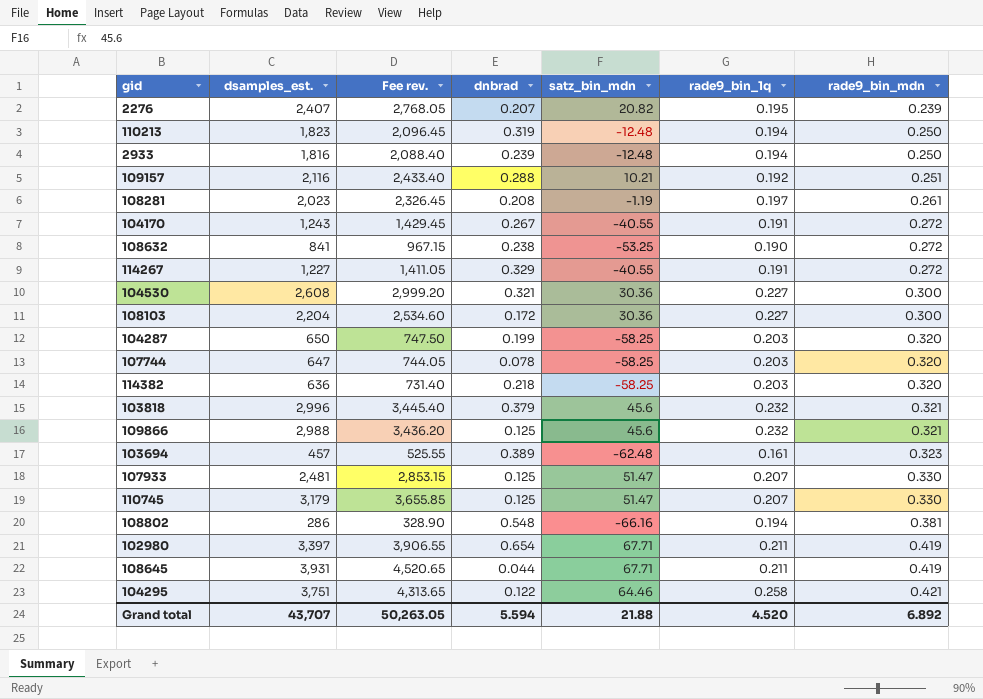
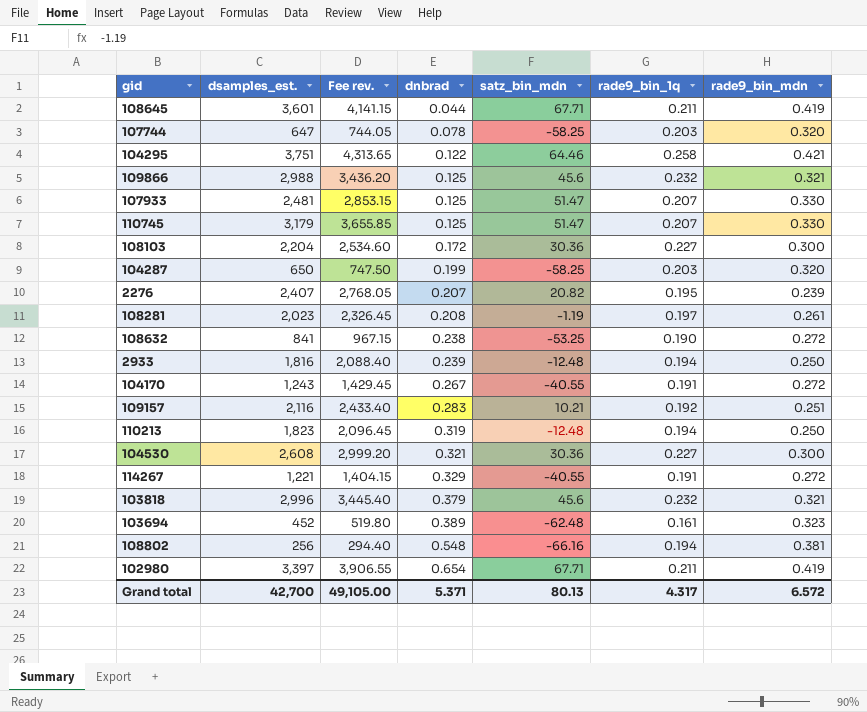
row order: rade9_bin_mdn ascending -> dnbrad ascending
row 114382: 636 | 731.40 | 0.218 | -58.25 | 0.203 | 0.320 -> none
108645 | dsamples_est.: 3,931 -> 3,601
108645 | Fee rev.: 4,520.65 -> 4,141.15
109157 | dnbrad: 0.288 -> 0.283
114267 | dsamples_est.: 1,227 -> 1,221
114267 | Fee rev.: 1,411.05 -> 1,404.15
103694 | dsamples_est.: 457 -> 452
103694 | Fee rev.: 525.55 -> 519.80
108802 | dsamples_est.: 286 -> 256
108802 | Fee rev.: 328.90 -> 294.40
Grand total | dsamples_est.: 43,707 -> 42,700
Grand total | Fee rev.: 50,263.05 -> 49,105.00
Grand total | dnbrad: 5.594 -> 5.371
Grand total | satz_bin_mdn: 21.88 -> 80.13
Grand total | rade9_bin_1q: 4.520 -> 4.317
Grand total | rade9_bin_mdn: 6.892 -> 6.572

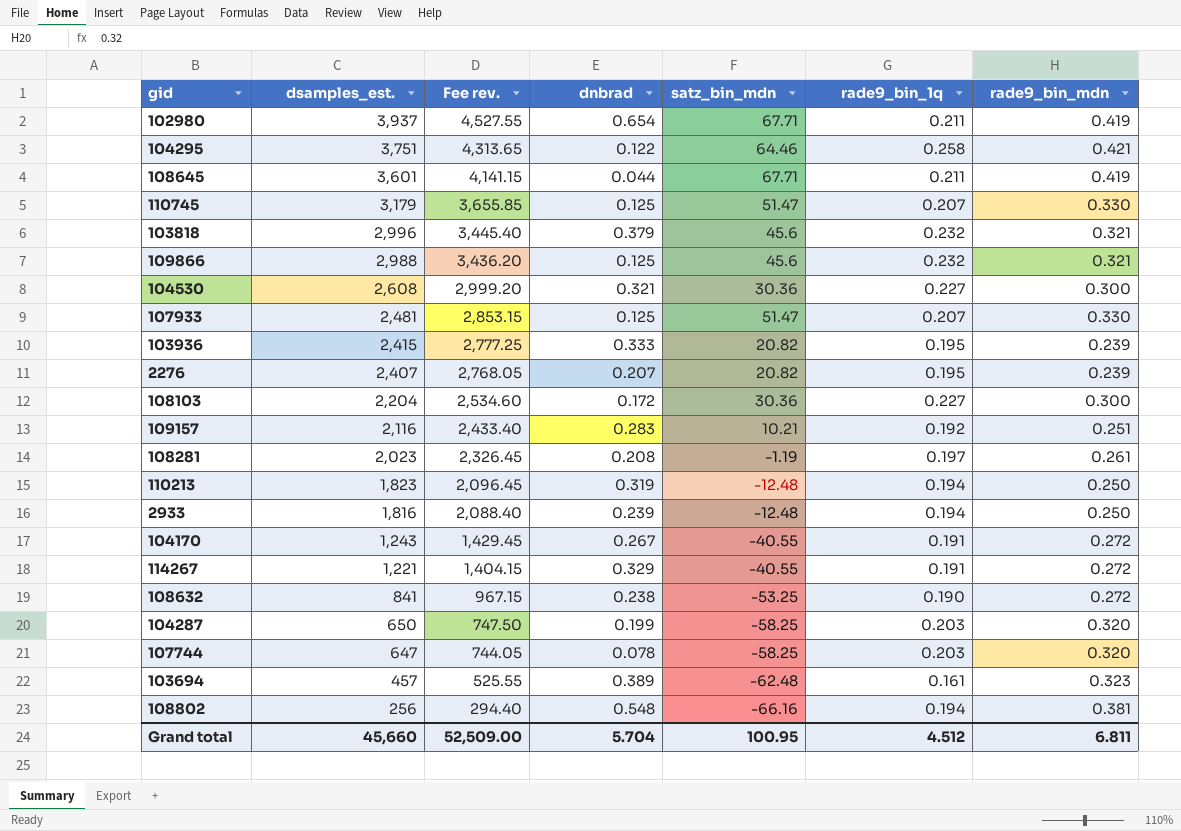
row order: dnbrad ascending -> dsamples_est. descending
102980 | dsamples_est.: 3,397 -> 3,937
102980 | Fee rev.: 3,906.55 -> 4,527.55
row 103936: none -> 2,415 | 2,777.25 | 0.333 | 20.82 | 0.195 | 0.239
103694 | dsamples_est.: 452 -> 457
103694 | Fee rev.: 519.80 -> 525.55
Grand total | dsamples_est.: 42,700 -> 45,660
Grand total | Fee rev.: 49,105.00 -> 52,509.00
Grand total | dnbrad: 5.371 -> 5.704
Grand total | satz_bin_mdn: 80.13 -> 100.95
Grand total | rade9_bin_1q: 4.317 -> 4.512
Grand total | rade9_bin_mdn: 6.572 -> 6.811

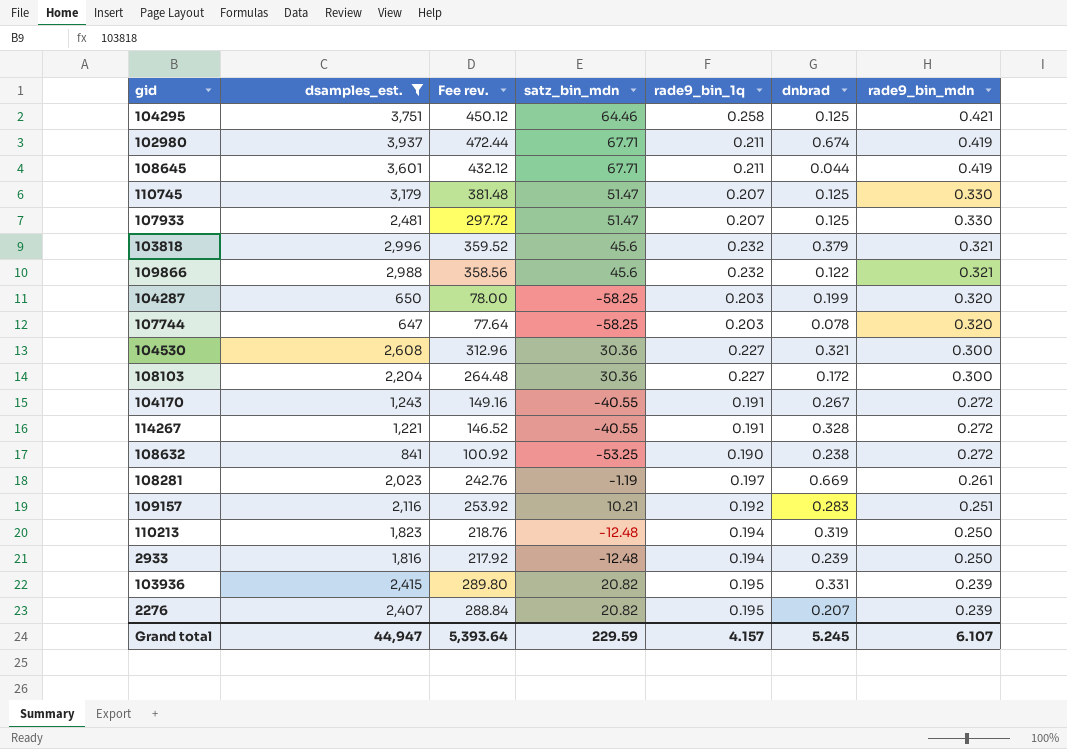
filter: none -> dsamples_est. >= 647
row order: dsamples_est. descending -> rade9_bin_mdn descending
column Fee rev. | formula: [dsamples_est.] * 1.15 -> [dsamples_est.] * 0.12
column dnbrad | position: 4 -> 6
104295 | dnbrad: 0.122 -> 0.125
102980 | dnbrad: 0.654 -> 0.674
109866 | dnbrad: 0.125 -> 0.122
114267 | dnbrad: 0.329 -> 0.328
108281 | dnbrad: 0.208 -> 0.669
103936 | dnbrad: 0.333 -> 0.331
Grand total | dsamples_est.: 45,660 -> 44,947
Grand total | Fee rev.: 52,509.00 -> 5,393.64
Grand total | satz_bin_mdn: 100.95 -> 229.59
Grand total | rade9_bin_1q: 4.512 -> 4.157
Grand total | dnbrad: 5.704 -> 5.245
Grand total | rade9_bin_mdn: 6.811 -> 6.107

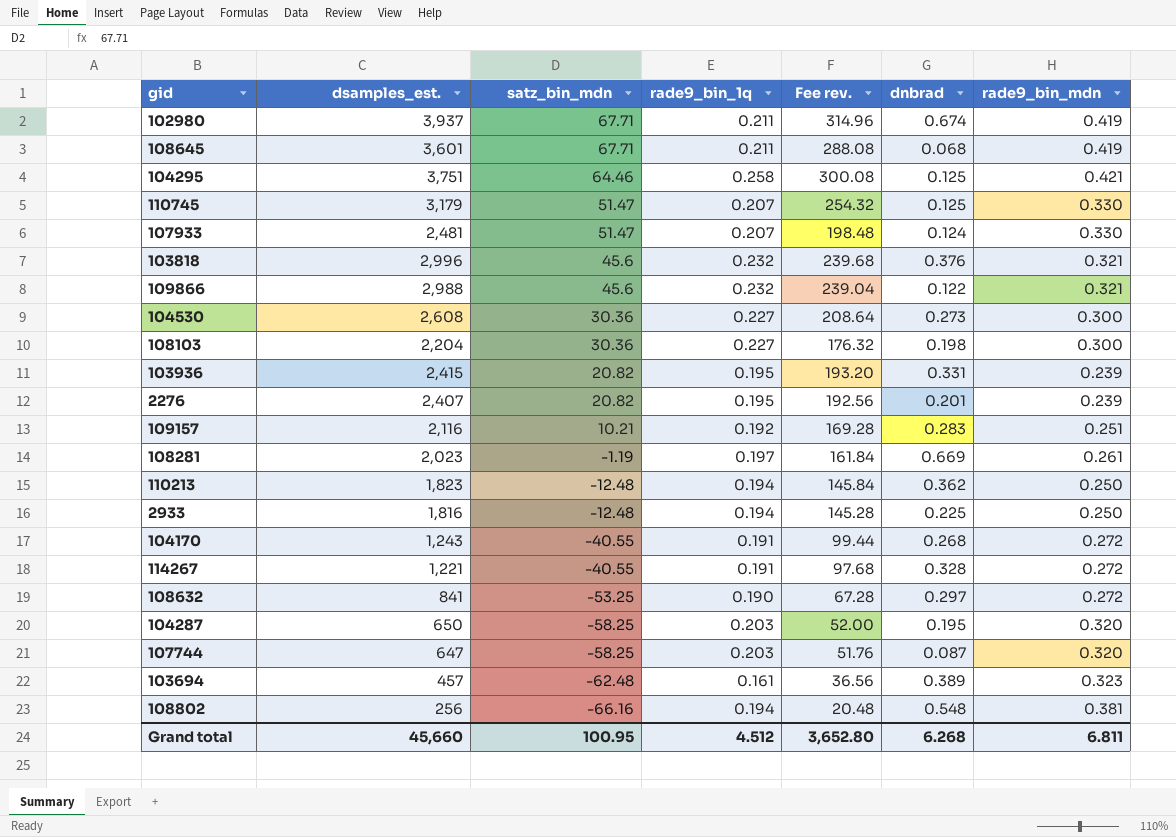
filter: dsamples_est. >= 647 -> none
row order: rade9_bin_mdn descending -> satz_bin_mdn descending
column Fee rev. | formula: [dsamples_est.] * 0.12 -> [dsamples_est.] * 0.08
column Fee rev. | position: 3 -> 5
108645 | dnbrad: 0.044 -> 0.068
107933 | dnbrad: 0.125 -> 0.124
103818 | dnbrad: 0.379 -> 0.376
104530 | dnbrad: 0.321 -> 0.273
108103 | dnbrad: 0.172 -> 0.198
2276 | dnbrad: 0.207 -> 0.201
110213 | dnbrad: 0.319 -> 0.362
2933 | dnbrad: 0.239 -> 0.225
104170 | dnbrad: 0.267 -> 0.268
108632 | dnbrad: 0.238 -> 0.297
104287 | dnbrad: 0.199 -> 0.195
107744 | dnbrad: 0.078 -> 0.087
Grand total | dsamples_est.: 44,947 -> 45,660
Grand total | satz_bin_mdn: 229.59 -> 100.95
Grand total | rade9_bin_1q: 4.157 -> 4.512
Grand total | Fee rev.: 5,393.64 -> 3,652.80
Grand total | dnbrad: 5.245 -> 6.268
Grand total | rade9_bin_mdn: 6.107 -> 6.811

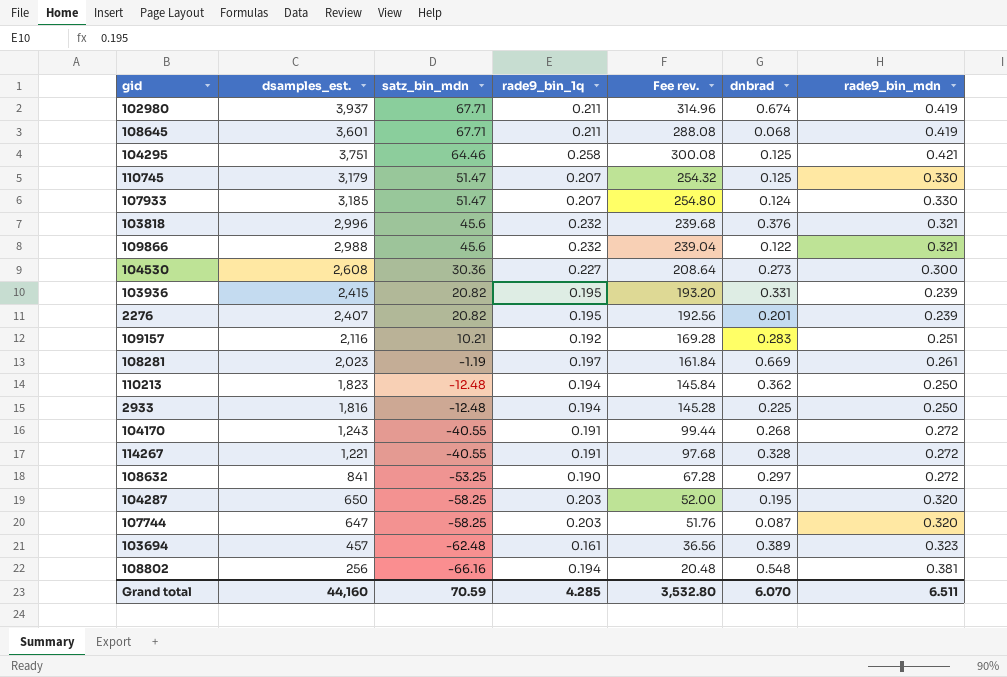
row 108103: 2,204 | 30.36 | 0.227 | 176.32 | 0.198 | 0.300 -> none
107933 | dsamples_est.: 2,481 -> 3,185
107933 | Fee rev.: 198.48 -> 254.80
Grand total | dsamples_est.: 45,660 -> 44,160
Grand total | satz_bin_mdn: 100.95 -> 70.59
Grand total | rade9_bin_1q: 4.512 -> 4.285
Grand total | Fee rev.: 3,652.80 -> 3,532.80
Grand total | dnbrad: 6.268 -> 6.070
Grand total | rade9_bin_mdn: 6.811 -> 6.511

